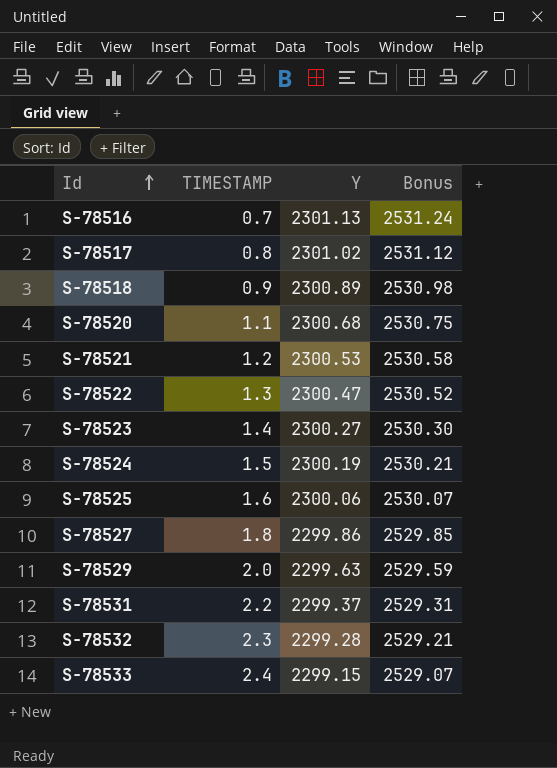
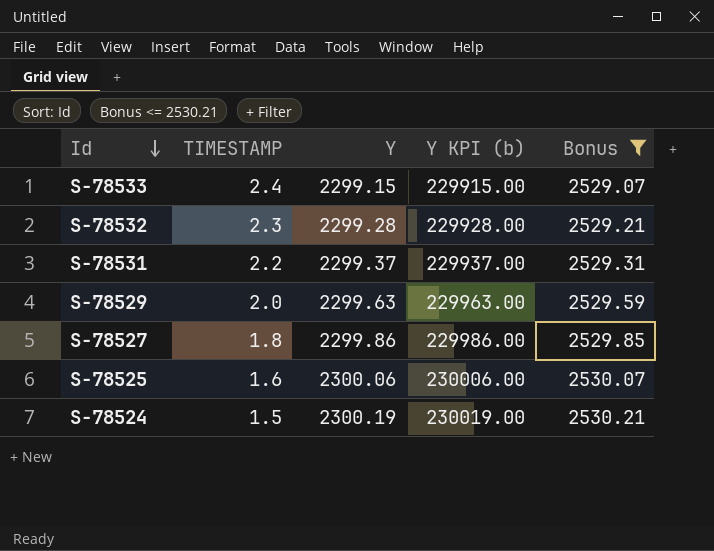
filter: none -> Bonus <= 2530.21
row order: Id ascending -> Id descending
column Y KPI (b) | formula: none -> [Y] * 100

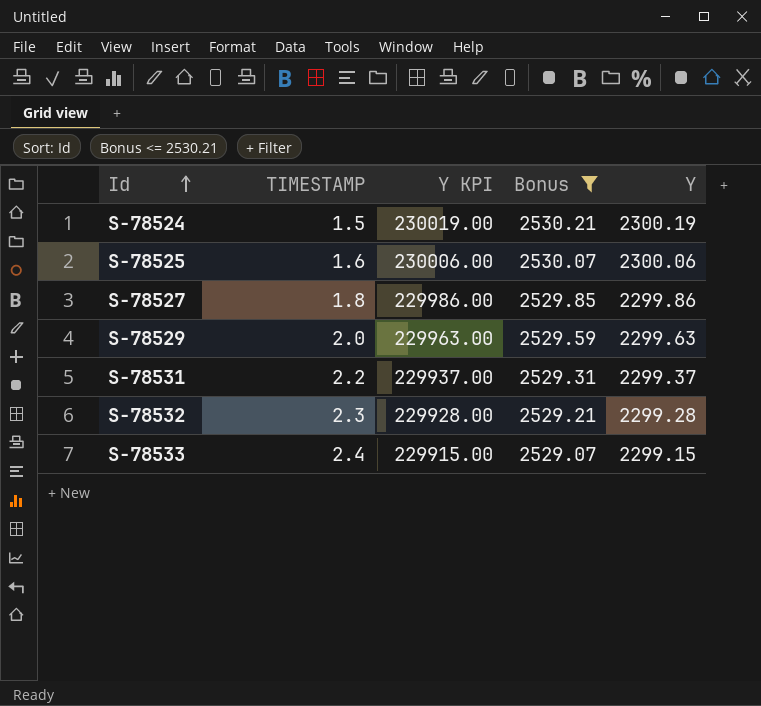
row order: Id descending -> Id ascending
column name: Y KPI (b) -> Y KPI
column Y | position: 3 -> 5

